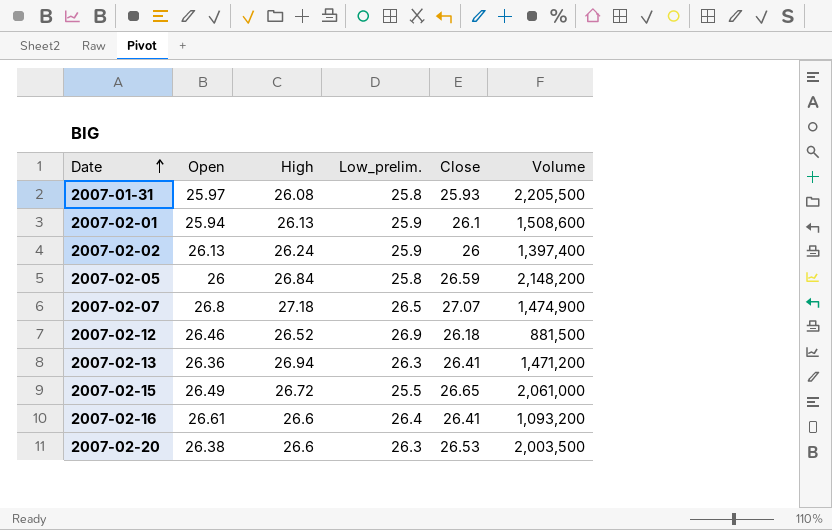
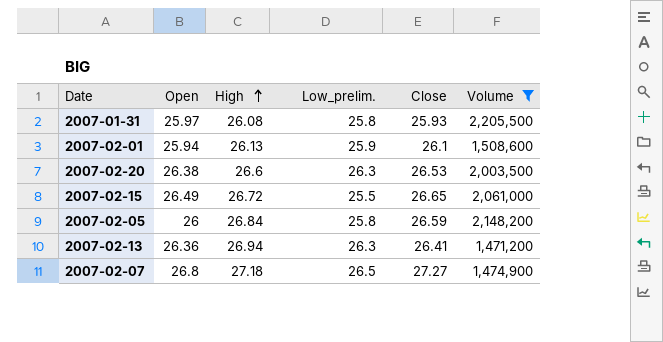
filter: none -> Volume >= 1,471,200
row order: Date ascending -> High ascending
2007-02-07 | Close: 27.07 -> 27.27

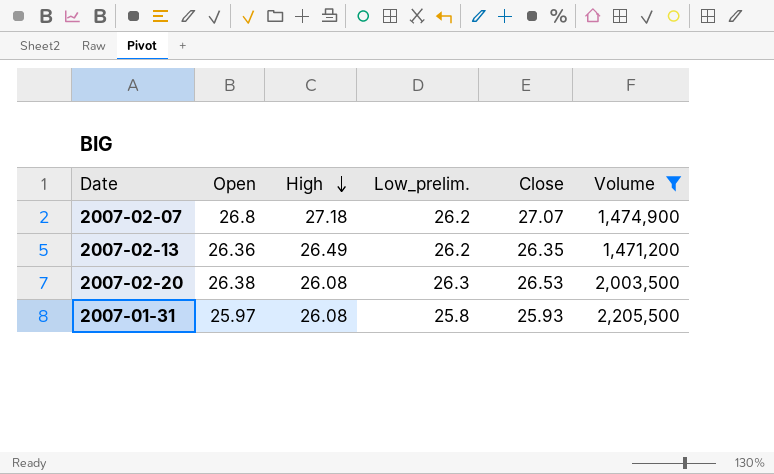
row order: High ascending -> High descending
row 2007-02-01: 25.94 | 26.13 | 25.9 | 26.1 | 1,508,600 -> none
row 2007-02-15: 26.49 | 26.72 | 25.5 | 26.65 | 2,061,000 -> none
row 2007-02-05: 26 | 26.84 | 25.8 | 26.59 | 2,148,200 -> none
2007-02-07 | Low_prelim.: 26.5 -> 26.2
2007-02-07 | Close: 27.27 -> 27.07
2007-02-13 | High: 26.94 -> 26.49
2007-02-13 | Low_prelim.: 26.3 -> 26.2
2007-02-13 | Close: 26.41 -> 26.35
2007-02-20 | High: 26.6 -> 26.08

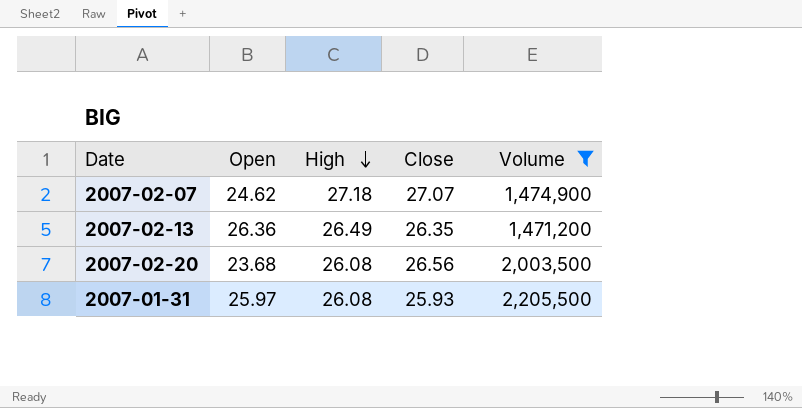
column Low_prelim. | position: 4 -> none
2007-02-07 | Open: 26.8 -> 24.62
2007-02-20 | Open: 26.38 -> 23.68
2007-02-20 | Close: 26.53 -> 26.56

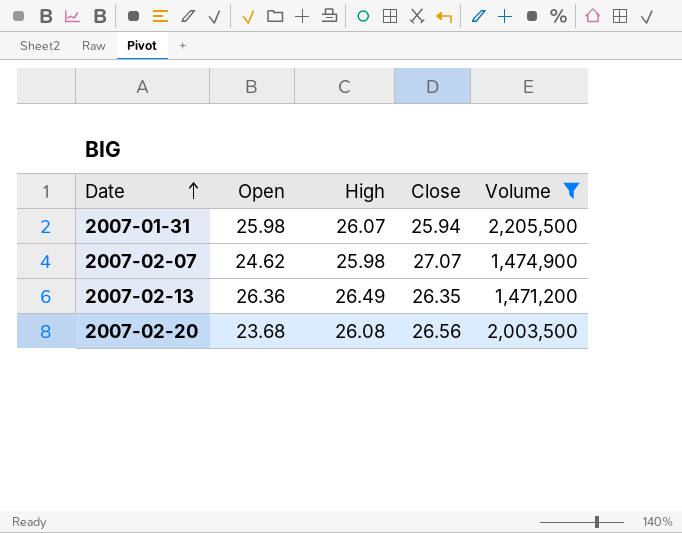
row order: High descending -> Date ascending
2007-01-31 | Open: 25.97 -> 25.98
2007-01-31 | High: 26.08 -> 26.07
2007-01-31 | Close: 25.93 -> 25.94
2007-02-07 | High: 27.18 -> 25.98

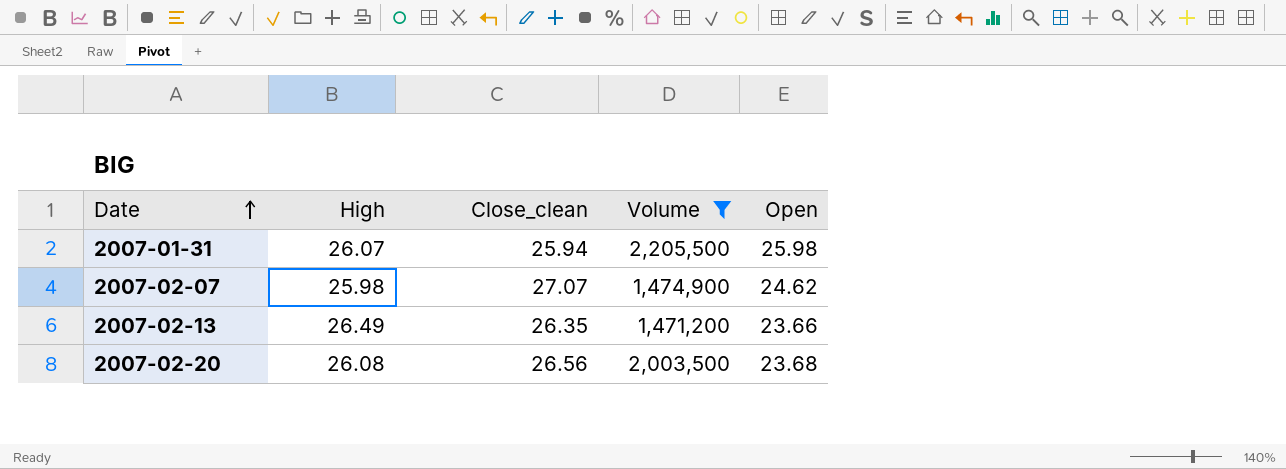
column name: Close -> Close_clean
column Open | position: 2 -> 5
2007-02-13 | Open: 26.36 -> 23.66

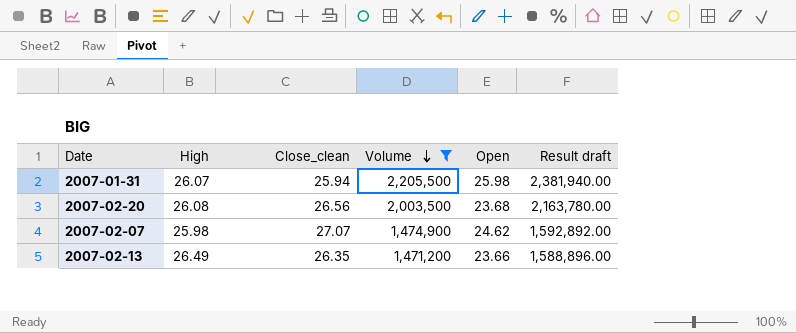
row order: Date ascending -> Volume descending
column Result draft | formula: none -> [Volume] * 1.08

